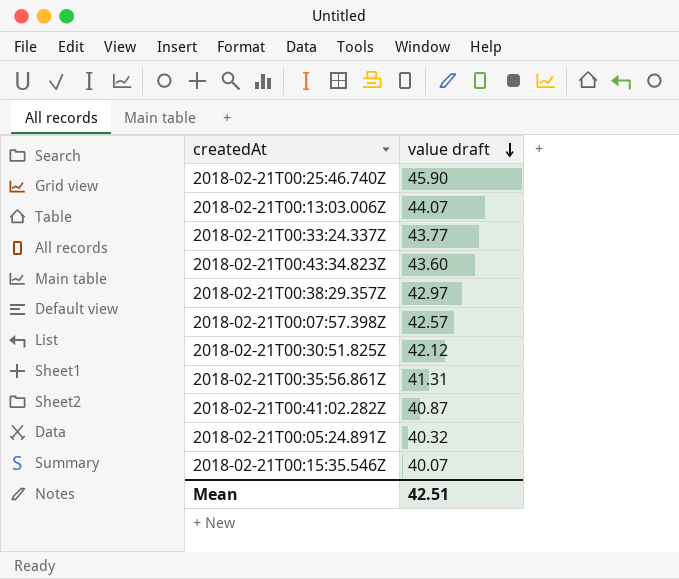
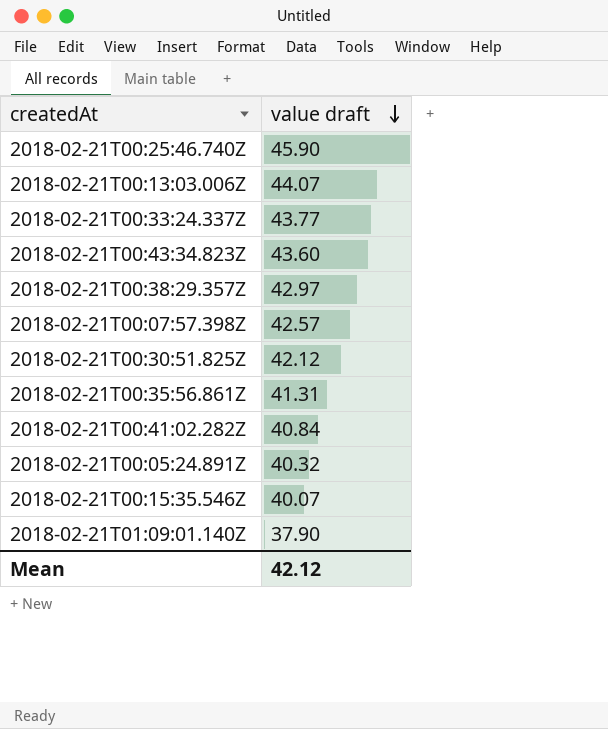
2018-02-21T00:41:02.282Z | value draft: 40.87 -> 40.84
row 2018-02-21T01:09:01.140Z: none -> 37.90
Mean | value draft: 42.51 -> 42.12

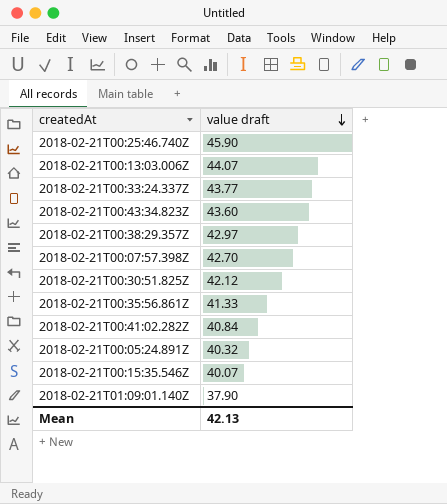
2018-02-21T00:07:57.398Z | value draft: 42.57 -> 42.70
2018-02-21T00:35:56.861Z | value draft: 41.31 -> 41.33
Mean | value draft: 42.12 -> 42.13

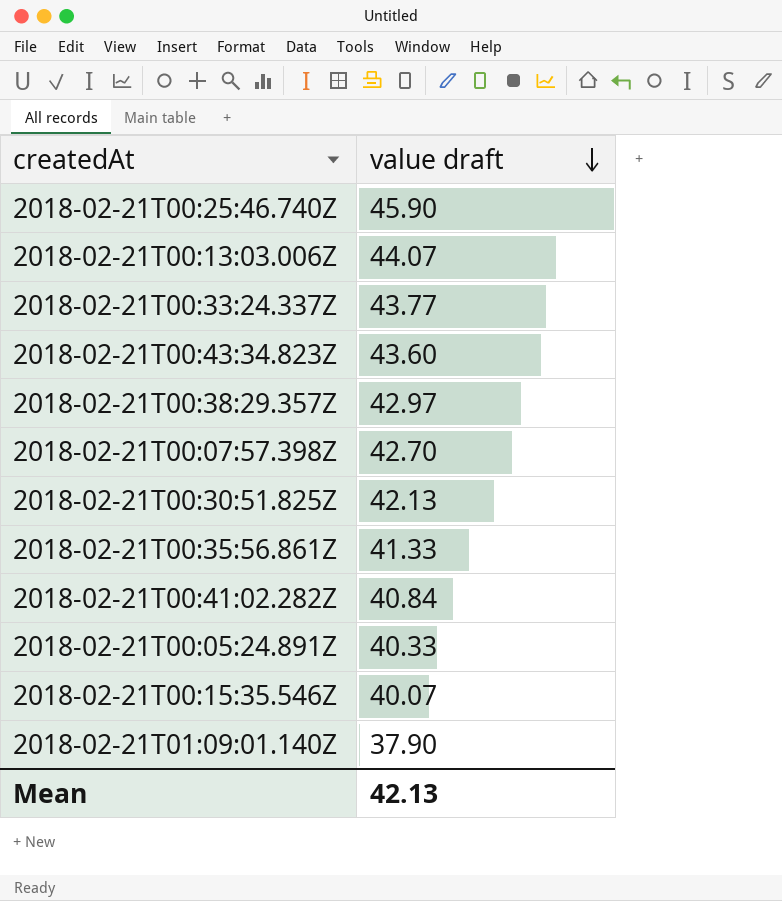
2018-02-21T00:30:51.825Z | value draft: 42.12 -> 42.13
2018-02-21T00:05:24.891Z | value draft: 40.32 -> 40.33

